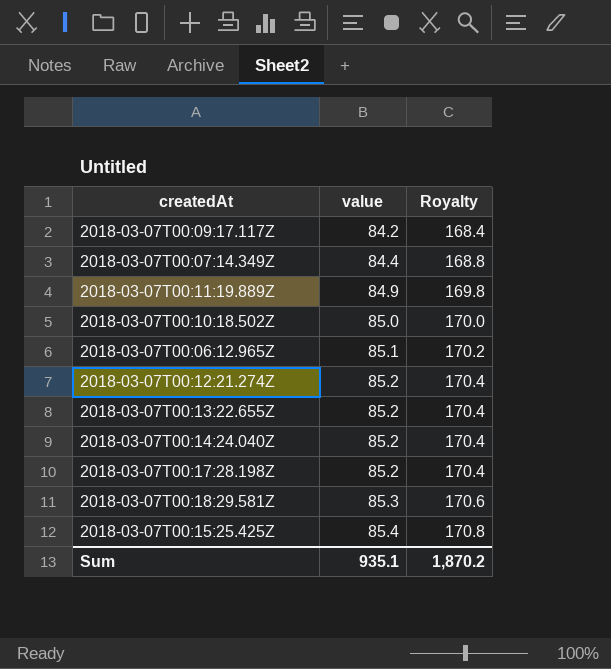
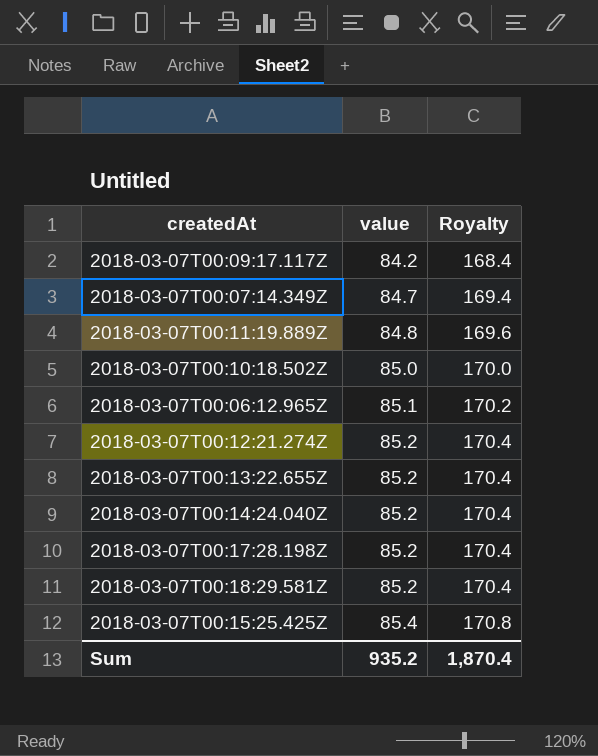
2018-03-07T00:07:14.349Z | value: 84.4 -> 84.7
2018-03-07T00:07:14.349Z | Royalty: 168.8 -> 169.4
2018-03-07T00:11:19.889Z | value: 84.9 -> 84.8
2018-03-07T00:11:19.889Z | Royalty: 169.8 -> 169.6
2018-03-07T00:18:29.581Z | value: 85.3 -> 85.2
2018-03-07T00:18:29.581Z | Royalty: 170.6 -> 170.4
Sum | value: 935.1 -> 935.2
Sum | Royalty: 1,870.2 -> 1,870.4

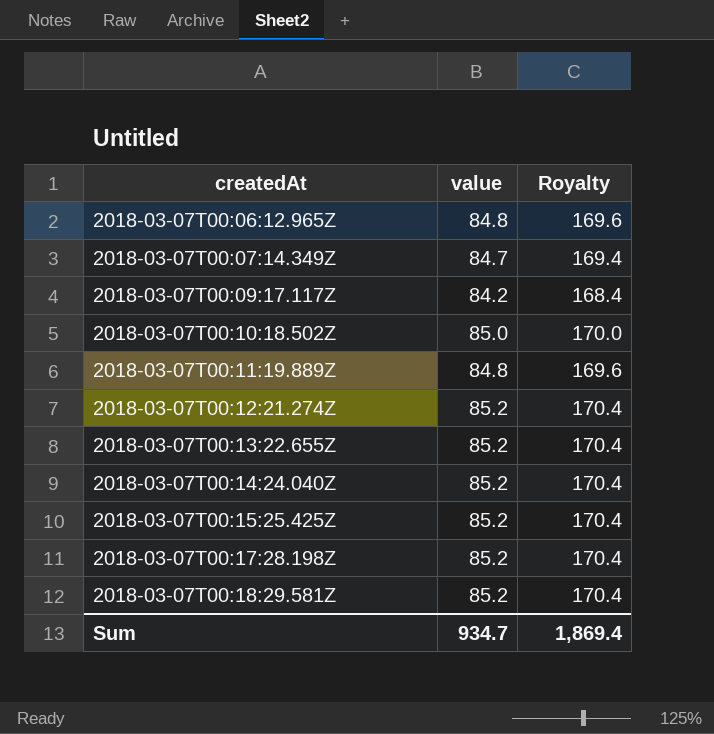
row order: value ascending -> createdAt ascending
2018-03-07T00:06:12.965Z | value: 85.1 -> 84.8
2018-03-07T00:06:12.965Z | Royalty: 170.2 -> 169.6
2018-03-07T00:15:25.425Z | value: 85.4 -> 85.2
2018-03-07T00:15:25.425Z | Royalty: 170.8 -> 170.4
Sum | value: 935.2 -> 934.7
Sum | Royalty: 1,870.4 -> 1,869.4

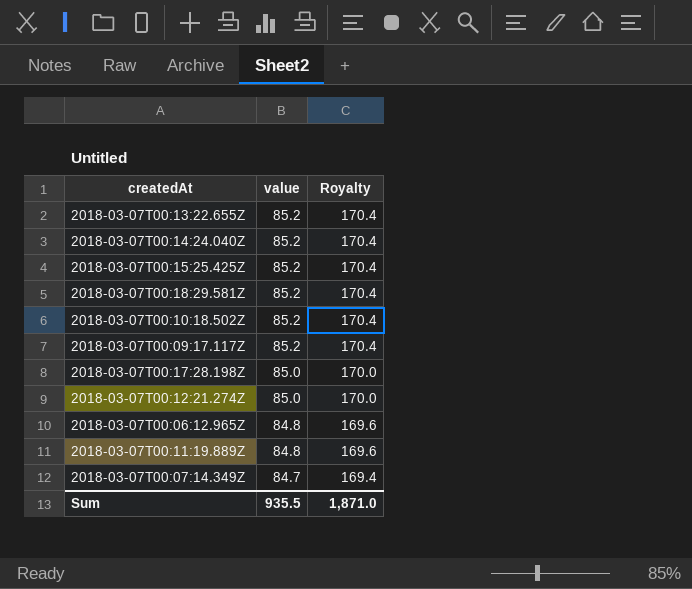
row order: createdAt ascending -> value descending
2018-03-07T00:10:18.502Z | value: 85.0 -> 85.2
2018-03-07T00:10:18.502Z | Royalty: 170.0 -> 170.4
2018-03-07T00:09:17.117Z | value: 84.2 -> 85.2
2018-03-07T00:09:17.117Z | Royalty: 168.4 -> 170.4
2018-03-07T00:17:28.198Z | value: 85.2 -> 85.0
2018-03-07T00:17:28.198Z | Royalty: 170.4 -> 170.0
2018-03-07T00:12:21.274Z | value: 85.2 -> 85.0
2018-03-07T00:12:21.274Z | Royalty: 170.4 -> 170.0
Sum | value: 934.7 -> 935.5
Sum | Royalty: 1,869.4 -> 1,871.0

